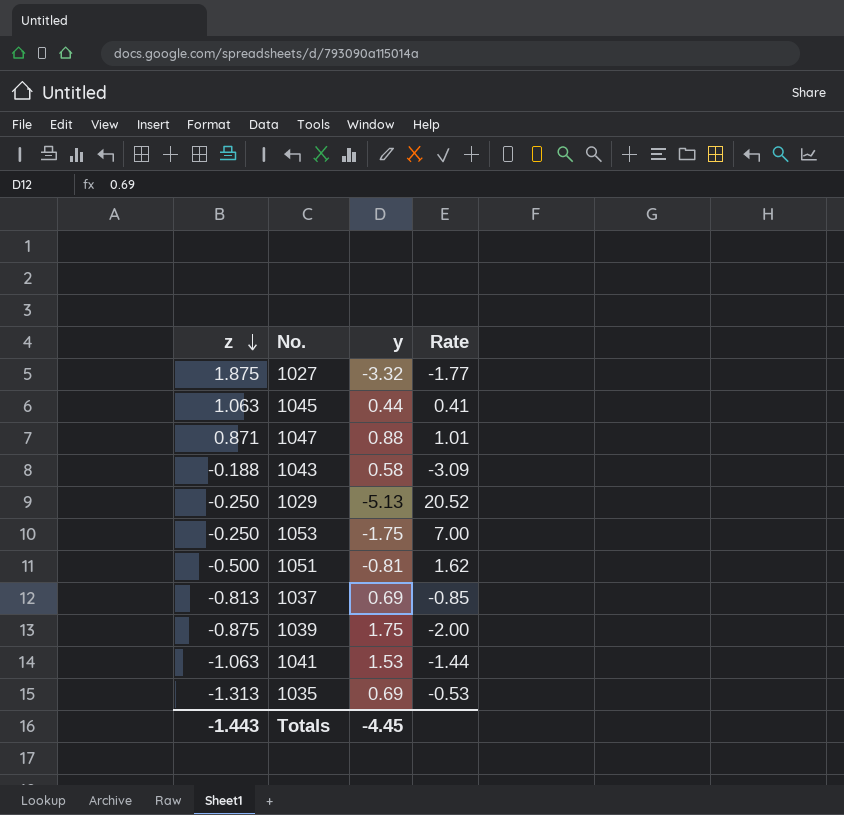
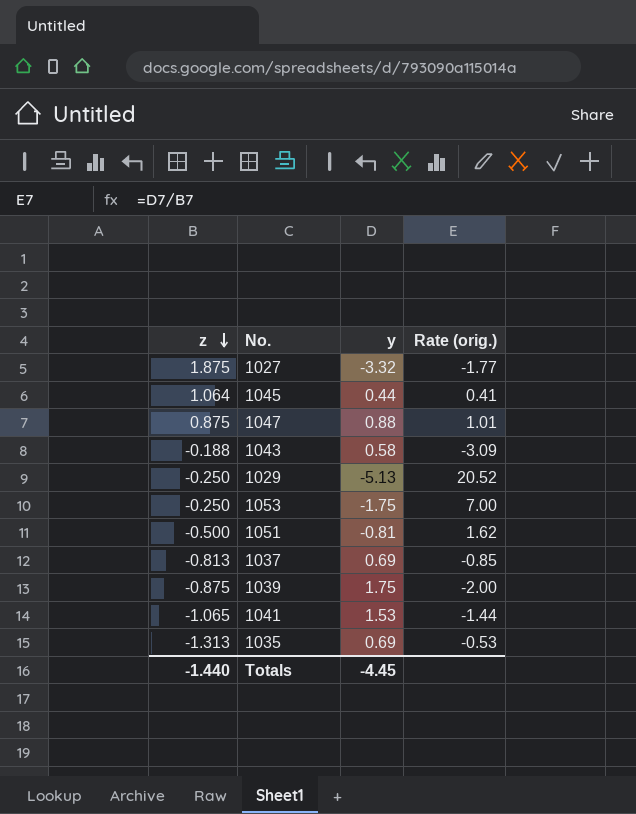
column name: Rate -> Rate (orig.)
1045 | z: 1.063 -> 1.064
1047 | z: 0.871 -> 0.875
1041 | z: -1.063 -> -1.065
Totals | z: -1.443 -> -1.440

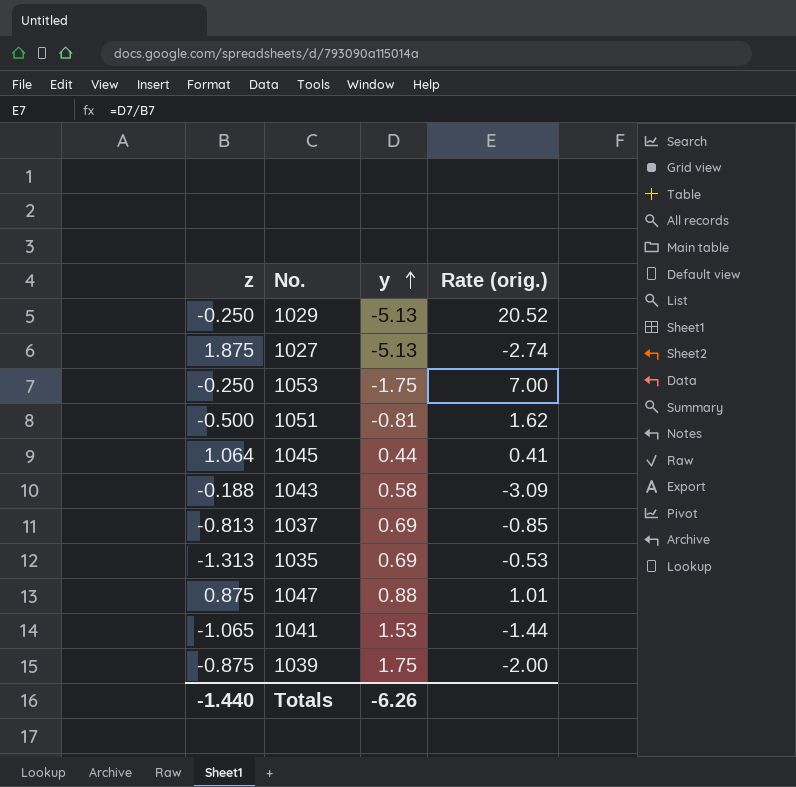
row order: z descending -> y ascending
1027 | y: -3.32 -> -5.13
1027 | Rate (orig.): -1.77 -> -2.74
Totals | y: -4.45 -> -6.26

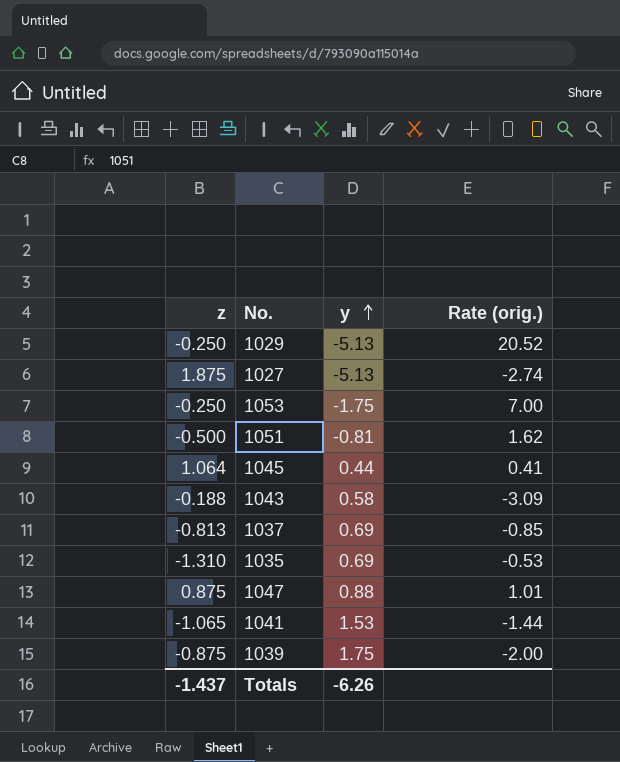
1035 | z: -1.313 -> -1.310
Totals | z: -1.440 -> -1.437

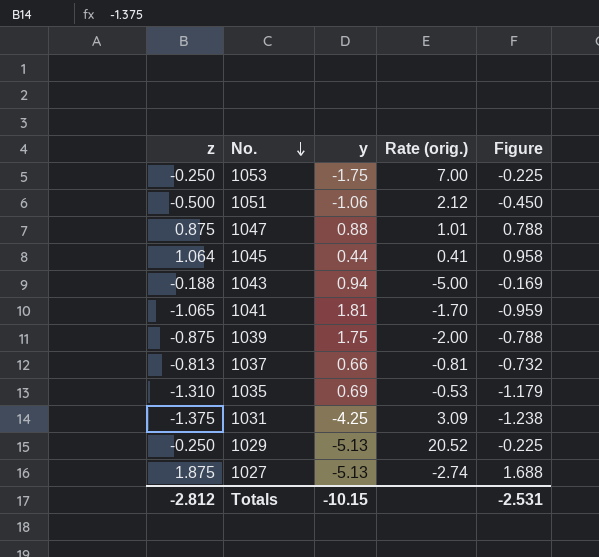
row order: y ascending -> No. descending
column Figure | formula: none -> [z] * 0.9
1051 | y: -0.81 -> -1.06
1051 | Rate (orig.): 1.62 -> 2.12
1043 | y: 0.58 -> 0.94
1043 | Rate (orig.): -3.09 -> -5.00
1041 | y: 1.53 -> 1.81
1041 | Rate (orig.): -1.44 -> -1.70
1037 | y: 0.69 -> 0.66
1037 | Rate (orig.): -0.85 -> -0.81
row 1031: none -> -1.375 | -4.25 | 3.09 | -1.238
Totals | z: -1.437 -> -2.812
Totals | y: -6.26 -> -10.15

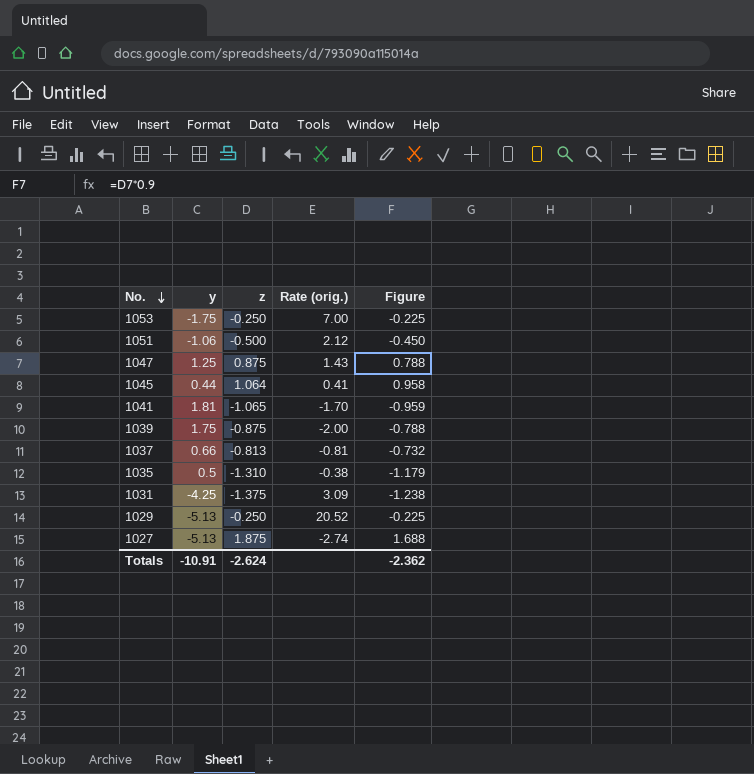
column z | position: 1 -> 3
row 1043: -0.188 | 0.94 | -5.00 | -0.169 -> none
1047 | y: 0.88 -> 1.25
1047 | Rate (orig.): 1.01 -> 1.43
1035 | y: 0.69 -> 0.5
1035 | Rate (orig.): -0.53 -> -0.38
Totals | y: -10.15 -> -10.91
Totals | z: -2.812 -> -2.624
Totals | Figure: -2.531 -> -2.362

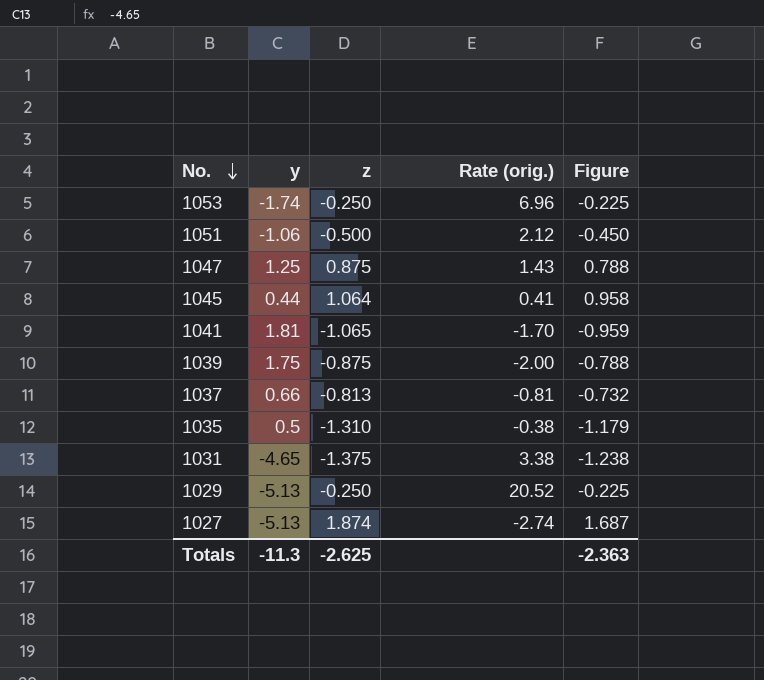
1053 | y: -1.75 -> -1.74
1053 | Rate (orig.): 7.00 -> 6.96
1031 | y: -4.25 -> -4.65
1031 | Rate (orig.): 3.09 -> 3.38
1027 | z: 1.875 -> 1.874
1027 | Figure: 1.688 -> 1.687
Totals | y: -10.91 -> -11.3
Totals | z: -2.624 -> -2.625
Totals | Figure: -2.362 -> -2.363

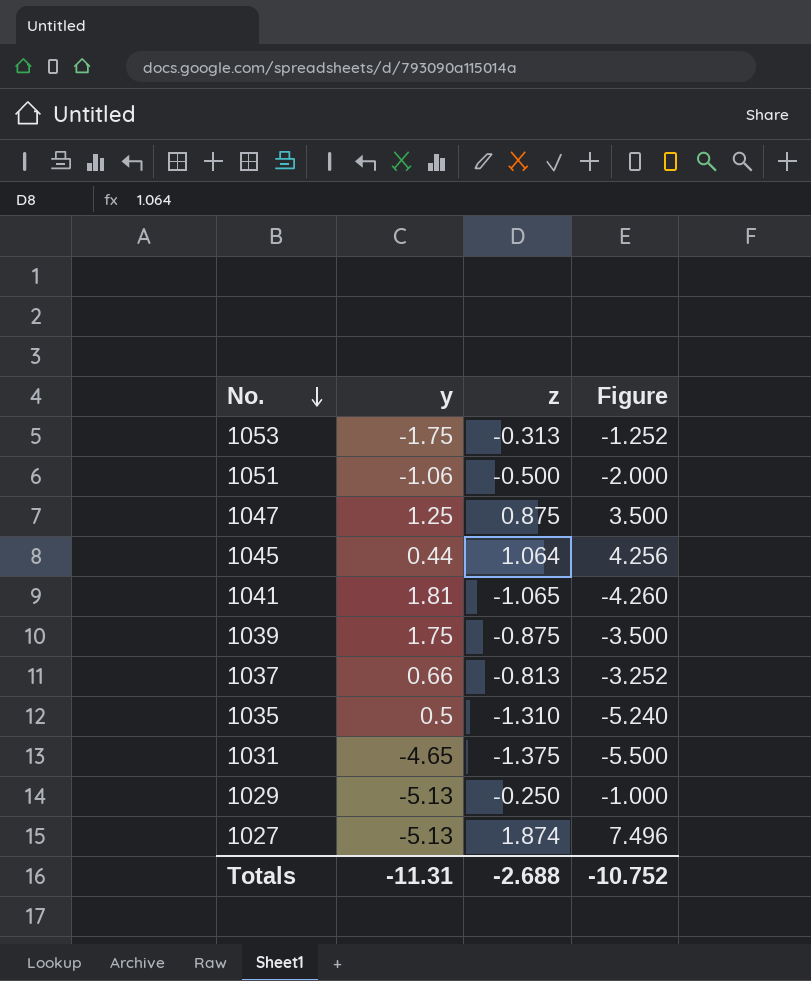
column Rate (orig.) | formula: [y] / [z] -> none
column Figure | formula: [z] * 0.9 -> [z] * 4
1053 | y: -1.74 -> -1.75
1053 | z: -0.250 -> -0.313
Totals | y: -11.3 -> -11.31
Totals | z: -2.625 -> -2.688
Totals | Figure: -2.363 -> -10.752

